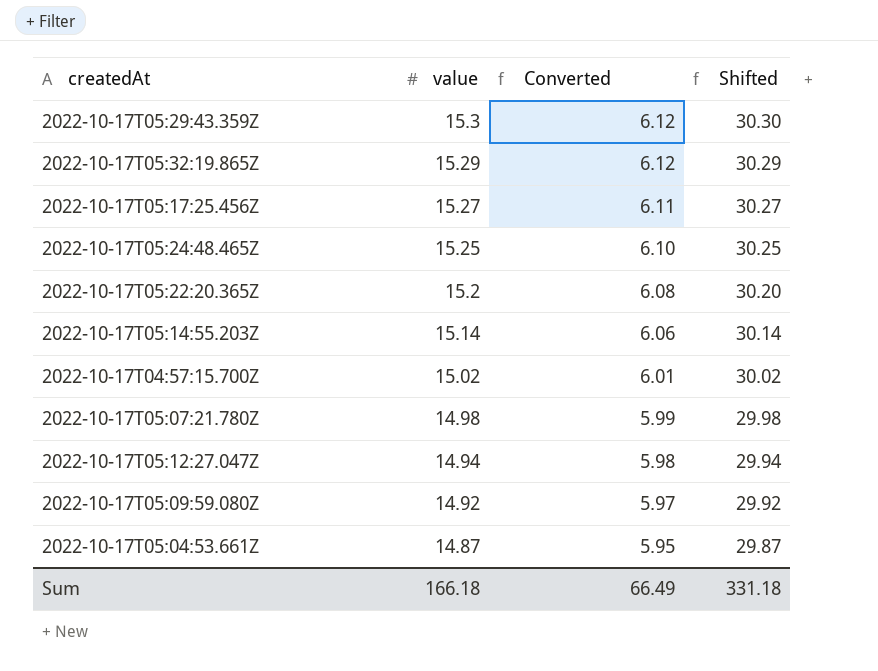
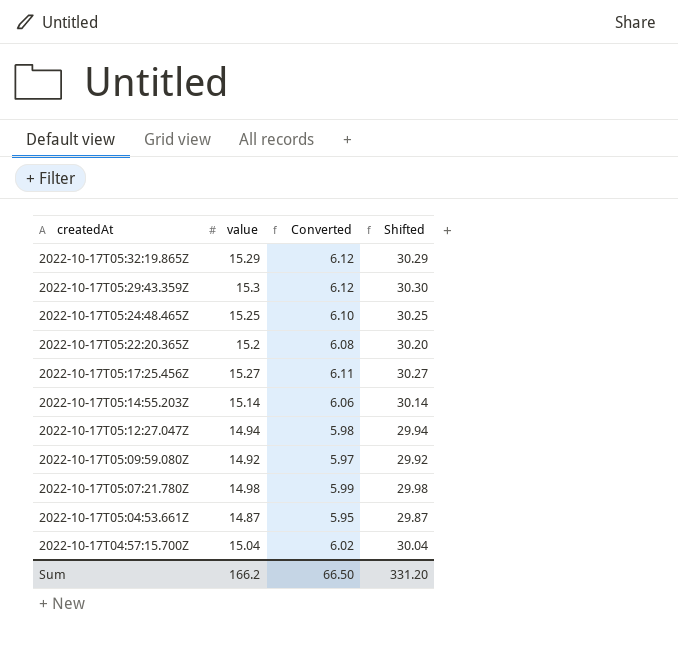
row order: value descending -> createdAt descending
2022-10-17T04:57:15.700Z | value: 15.02 -> 15.04
2022-10-17T04:57:15.700Z | Converted: 6.01 -> 6.02
2022-10-17T04:57:15.700Z | Shifted: 30.02 -> 30.04
Sum | value: 166.18 -> 166.2
Sum | Converted: 66.49 -> 66.50
Sum | Shifted: 331.18 -> 331.20

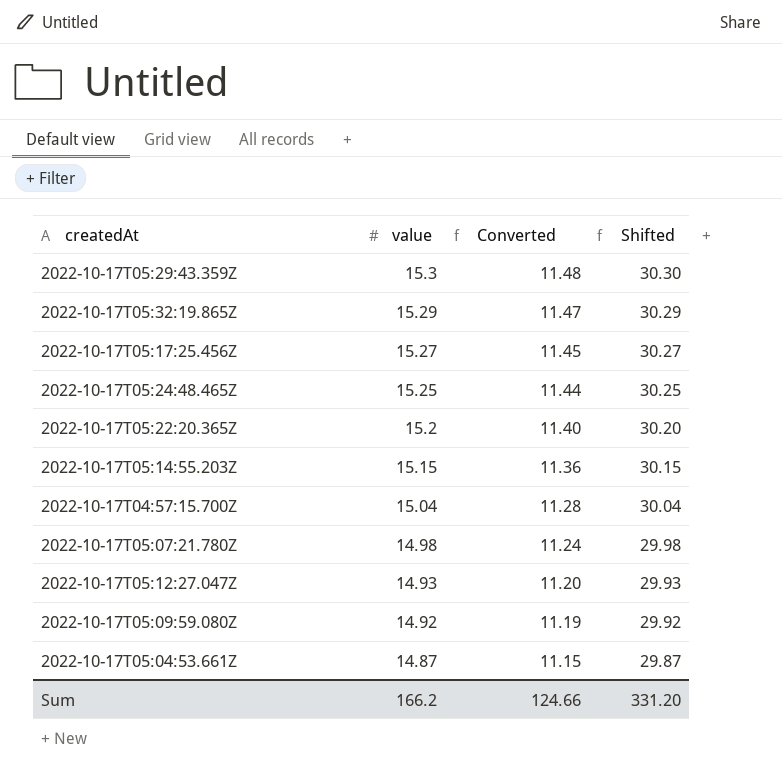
row order: createdAt descending -> value descending
column Converted | formula: [value] * 0.4 -> [value] * 0.75
2022-10-17T05:14:55.203Z | value: 15.14 -> 15.15
2022-10-17T05:14:55.203Z | Shifted: 30.14 -> 30.15
2022-10-17T05:12:27.047Z | value: 14.94 -> 14.93
2022-10-17T05:12:27.047Z | Shifted: 29.94 -> 29.93
Sum | Converted: 66.50 -> 124.66

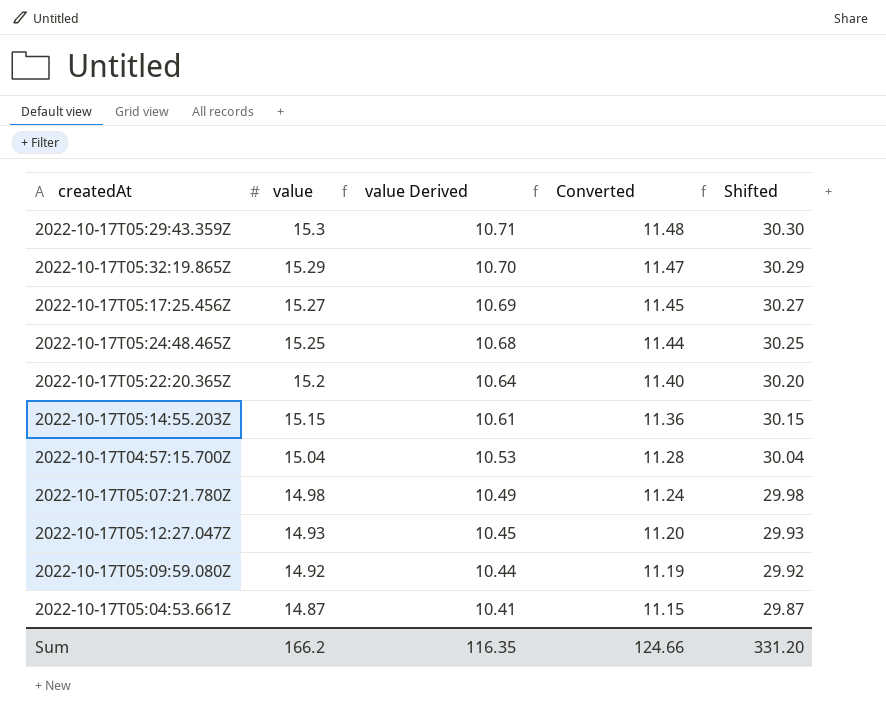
column value Derived | formula: none -> [value] * 0.7

